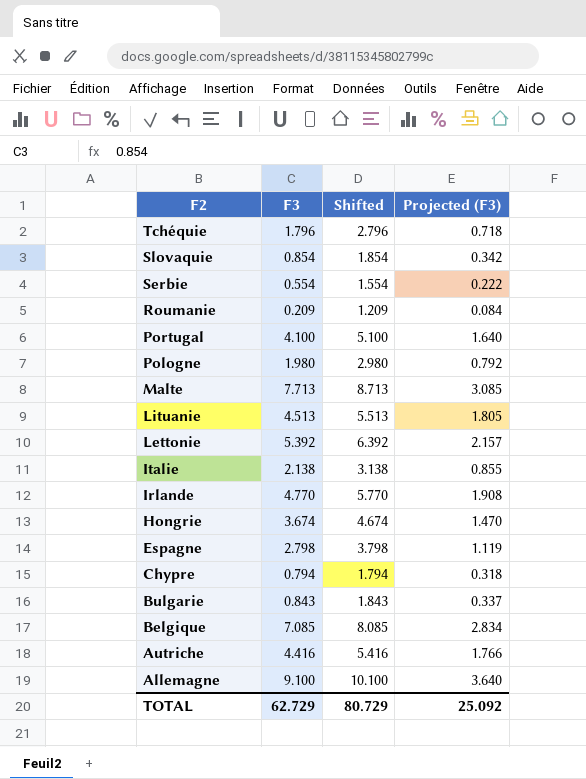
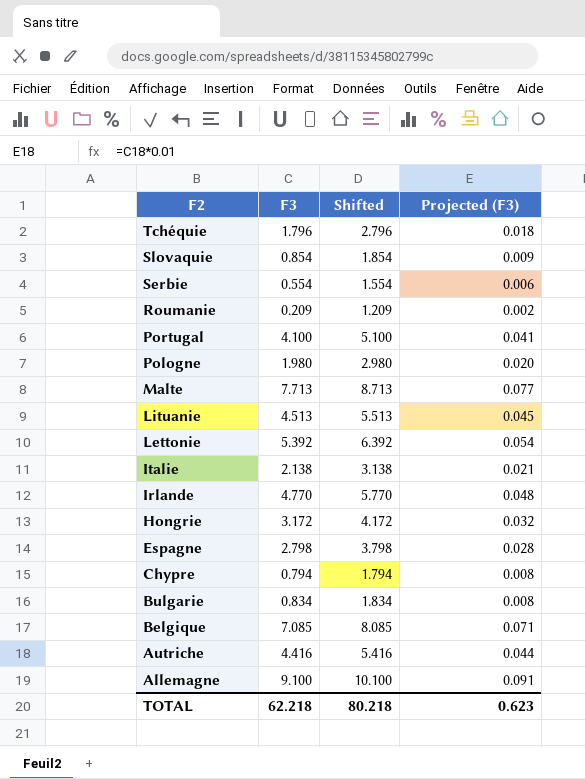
column Projected (F3) | formula: [F3] * 0.4 -> [F3] * 0.01
Hongrie | F3: 3.674 -> 3.172
Hongrie | Shifted: 4.674 -> 4.172
Bulgarie | F3: 0.843 -> 0.834
Bulgarie | Shifted: 1.843 -> 1.834
TOTAL | F3: 62.729 -> 62.218
TOTAL | Shifted: 80.729 -> 80.218
TOTAL | Projected (F3): 25.092 -> 0.623

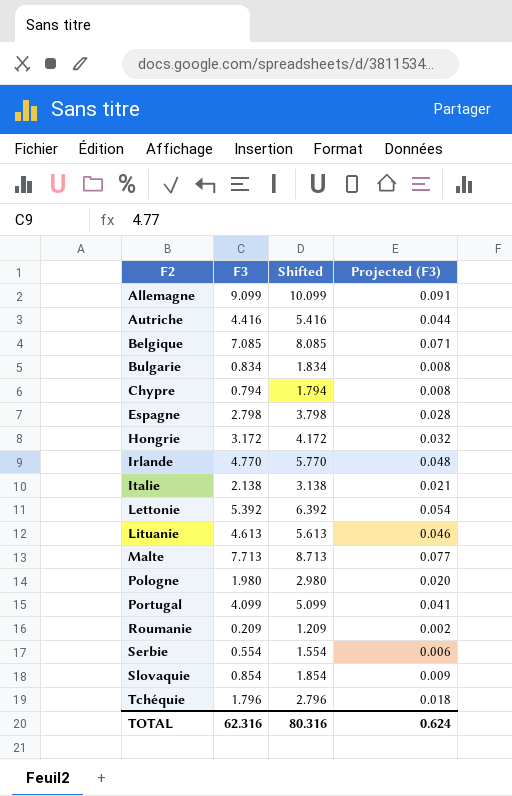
row order: F2 descending -> F2 ascending
Allemagne | F3: 9.100 -> 9.099
Allemagne | Shifted: 10.100 -> 10.099
Lituanie | F3: 4.513 -> 4.613
Lituanie | Shifted: 5.513 -> 5.613
Lituanie | Projected (F3): 0.045 -> 0.046
Portugal | F3: 4.100 -> 4.099
Portugal | Shifted: 5.100 -> 5.099
TOTAL | F3: 62.218 -> 62.316
TOTAL | Shifted: 80.218 -> 80.316
TOTAL | Projected (F3): 0.623 -> 0.624

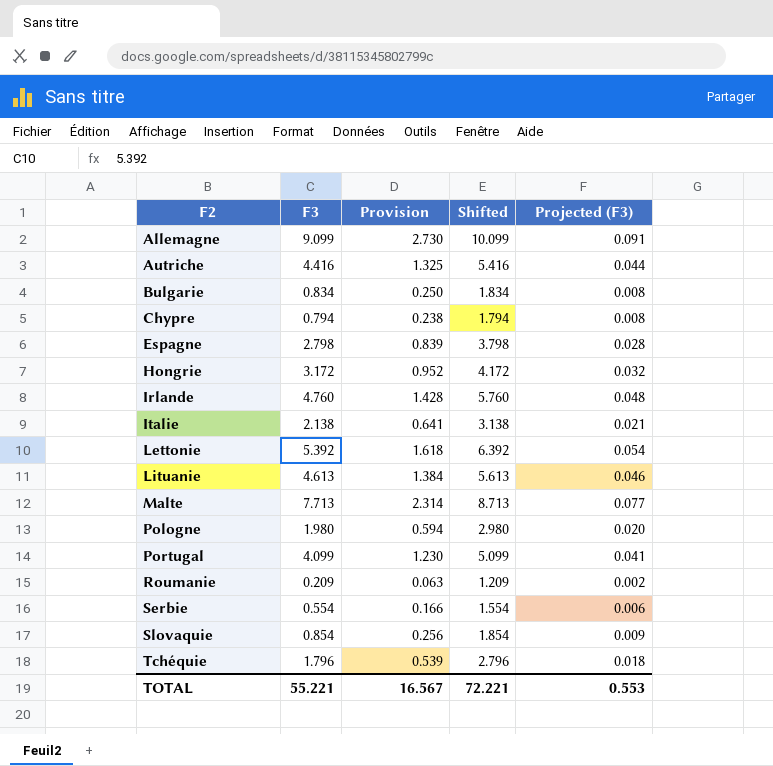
column Provision | formula: none -> [F3] * 0.3
row Belgique: 7.085 | 8.085 | 0.071 -> none
Irlande | F3: 4.770 -> 4.760
Irlande | Shifted: 5.770 -> 5.760
TOTAL | F3: 62.316 -> 55.221
TOTAL | Shifted: 80.316 -> 72.221
TOTAL | Projected (F3): 0.624 -> 0.553

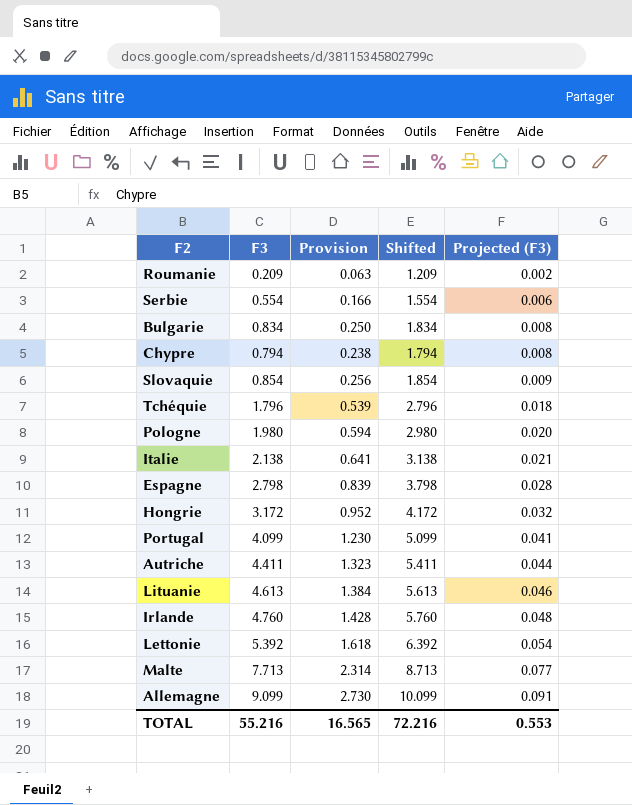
row order: F2 ascending -> Projected (F3) ascending
Autriche | F3: 4.416 -> 4.411
Autriche | Provision: 1.325 -> 1.323
Autriche | Shifted: 5.416 -> 5.411
TOTAL | F3: 55.221 -> 55.216
TOTAL | Provision: 16.567 -> 16.565
TOTAL | Shifted: 72.221 -> 72.216

